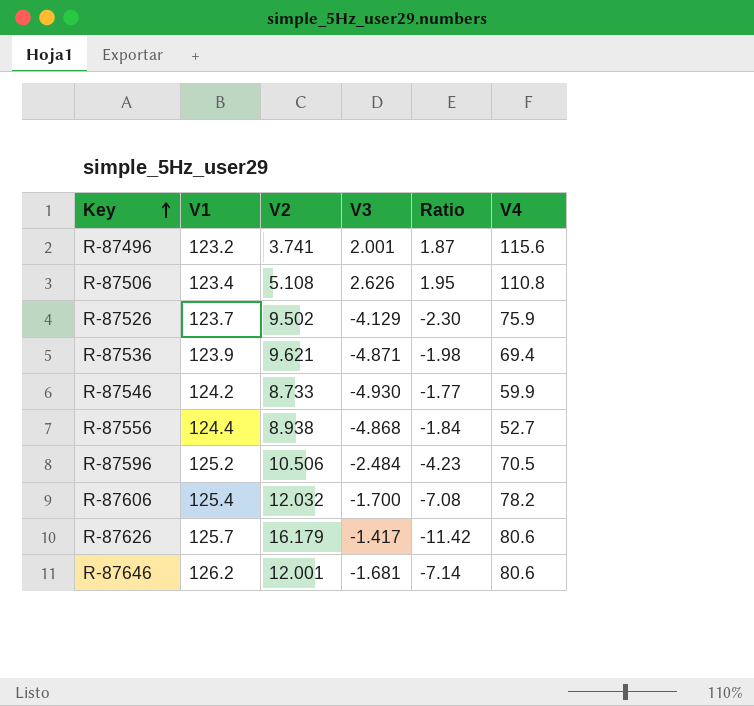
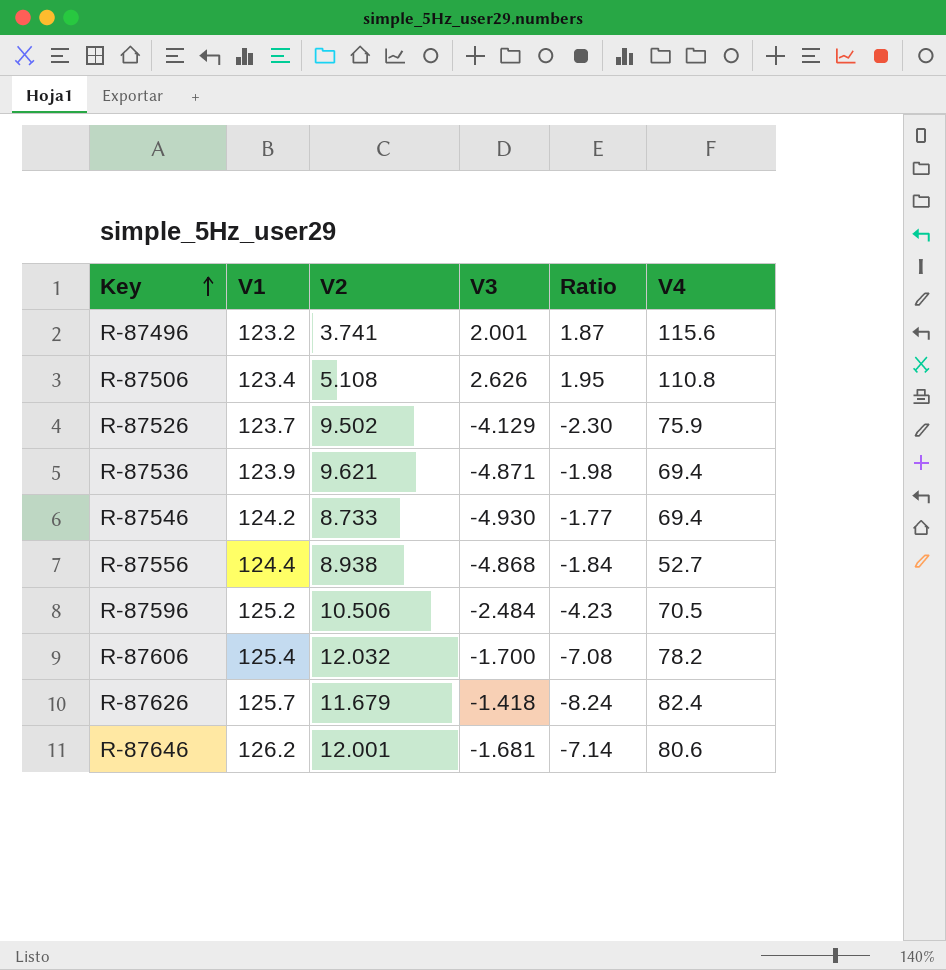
R-87546 | V4: 59.9 -> 69.4
R-87626 | V2: 16.179 -> 11.679
R-87626 | V3: -1.417 -> -1.418
R-87626 | Ratio: -11.42 -> -8.24
R-87626 | V4: 80.6 -> 82.4

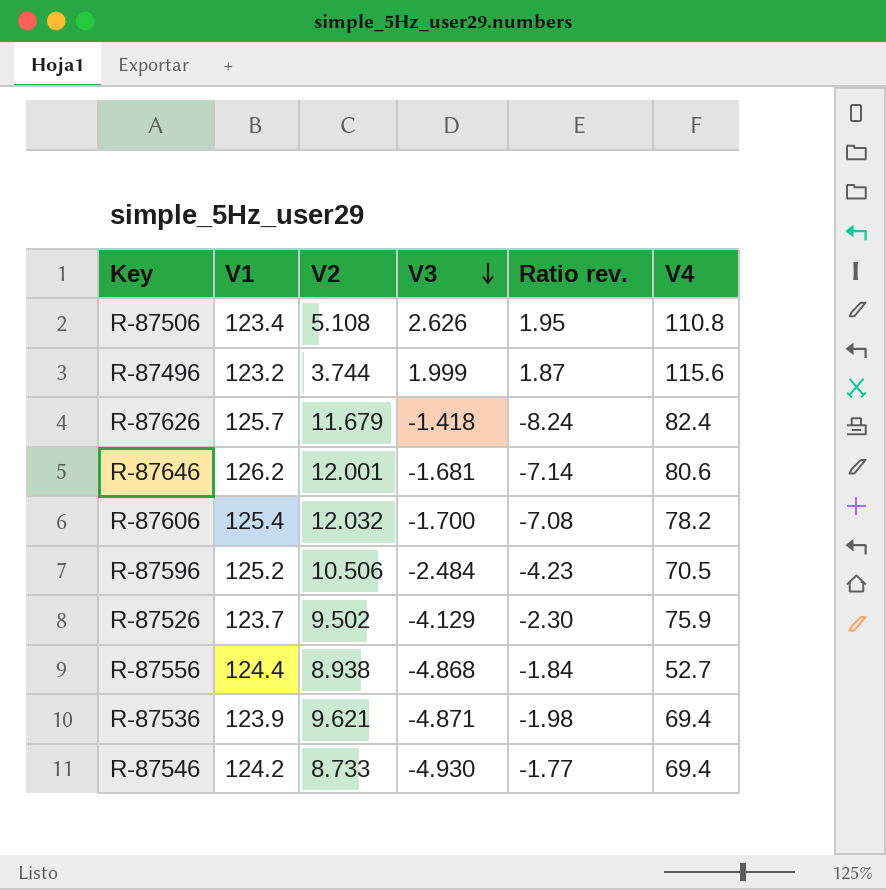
row order: Key ascending -> V3 descending
column name: Ratio -> Ratio rev.
R-87496 | V2: 3.741 -> 3.744
R-87496 | V3: 2.001 -> 1.999

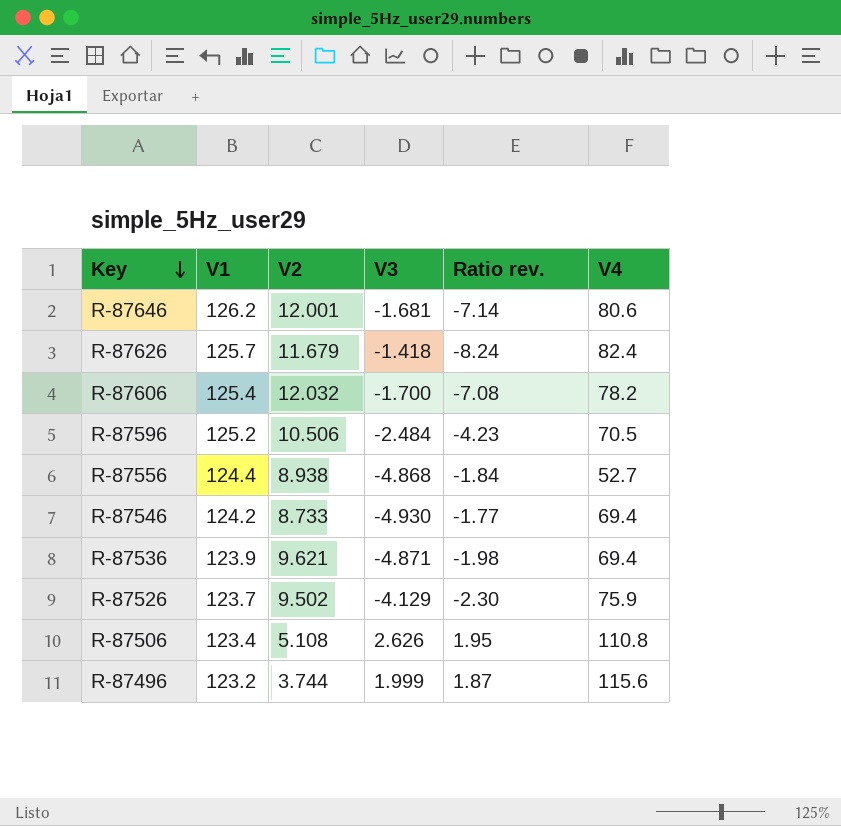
row order: V3 descending -> Key descending

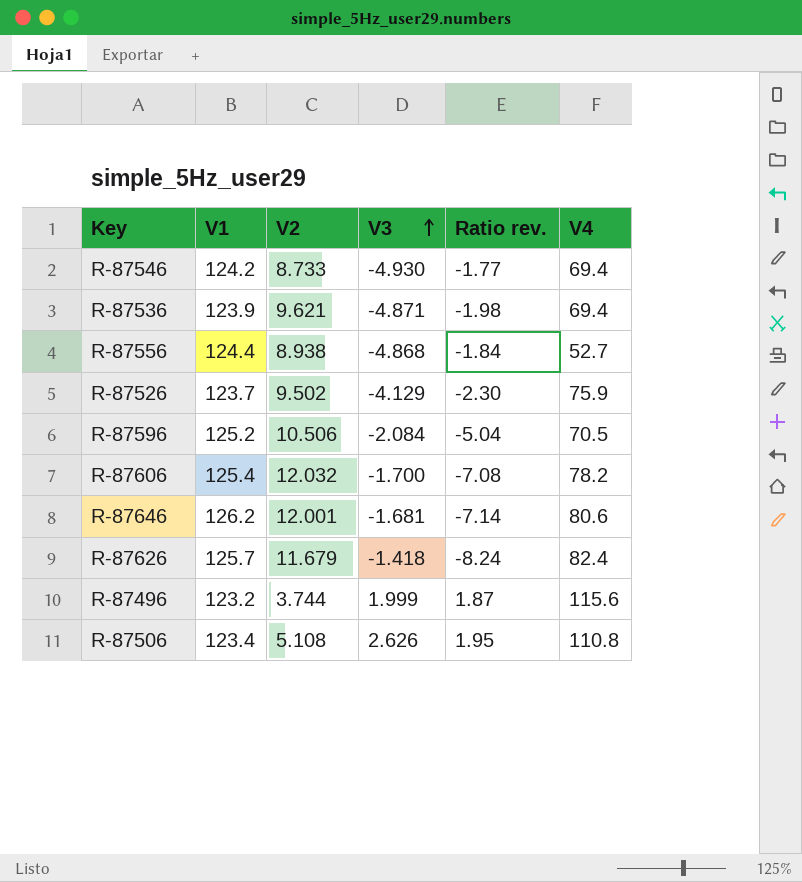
row order: Key descending -> V3 ascending
R-87596 | V3: -2.484 -> -2.084
R-87596 | Ratio rev.: -4.23 -> -5.04

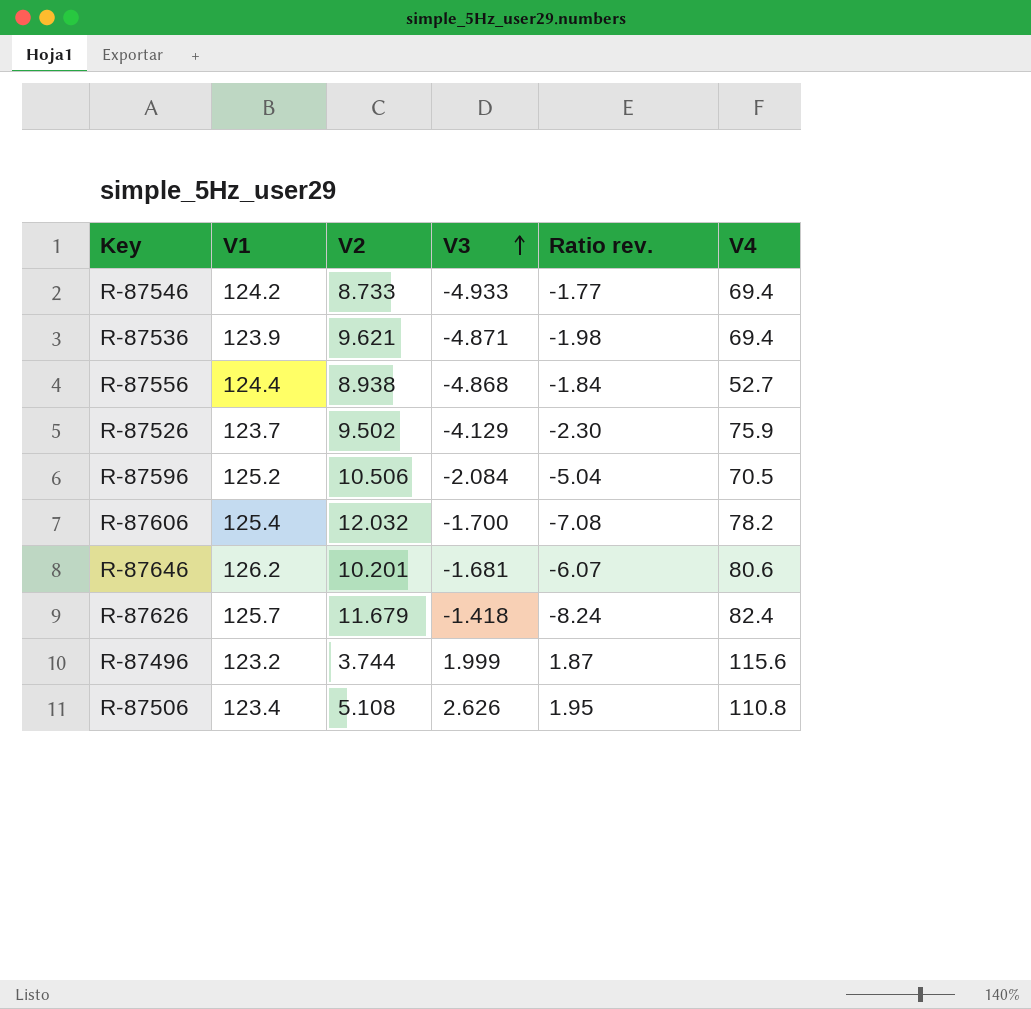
R-87546 | V3: -4.930 -> -4.933
R-87646 | V2: 12.001 -> 10.201
R-87646 | Ratio rev.: -7.14 -> -6.07

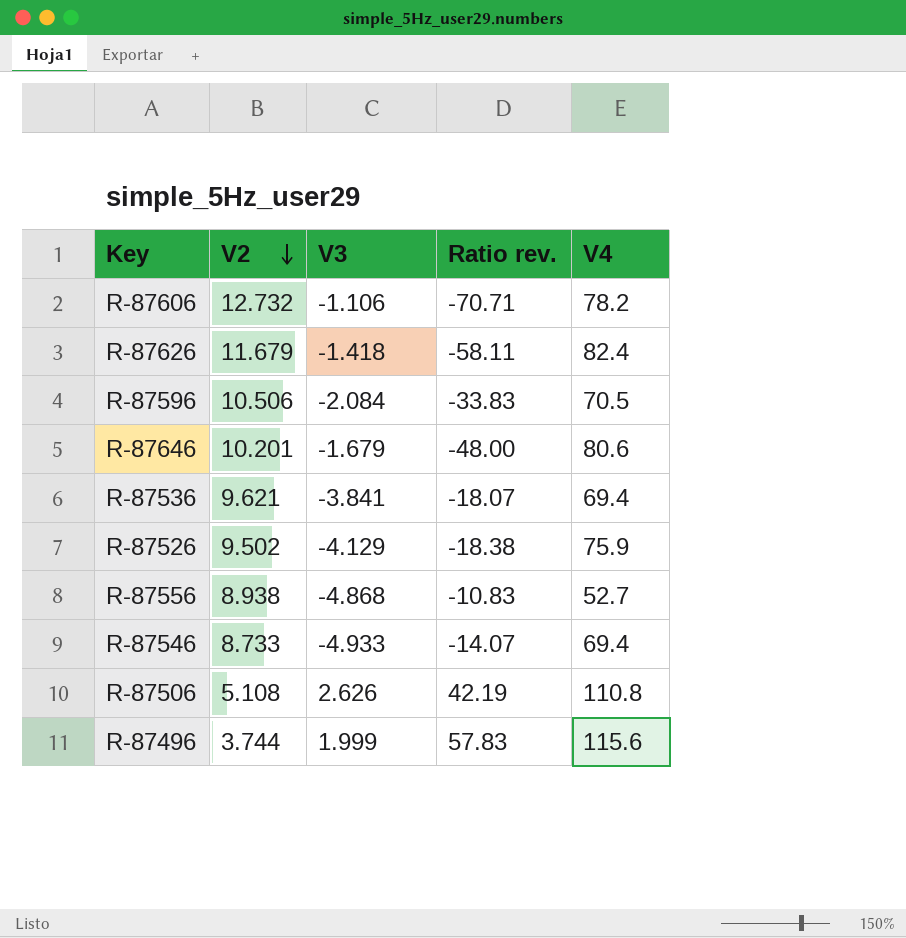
row order: V3 ascending -> V2 descending
column V1 | position: 2 -> none
column Ratio rev. | formula: [V2] / [V3] -> [V4] / [V3]
R-87606 | V2: 12.032 -> 12.732
R-87606 | V3: -1.700 -> -1.106
R-87646 | V3: -1.681 -> -1.679
R-87536 | V3: -4.871 -> -3.841

